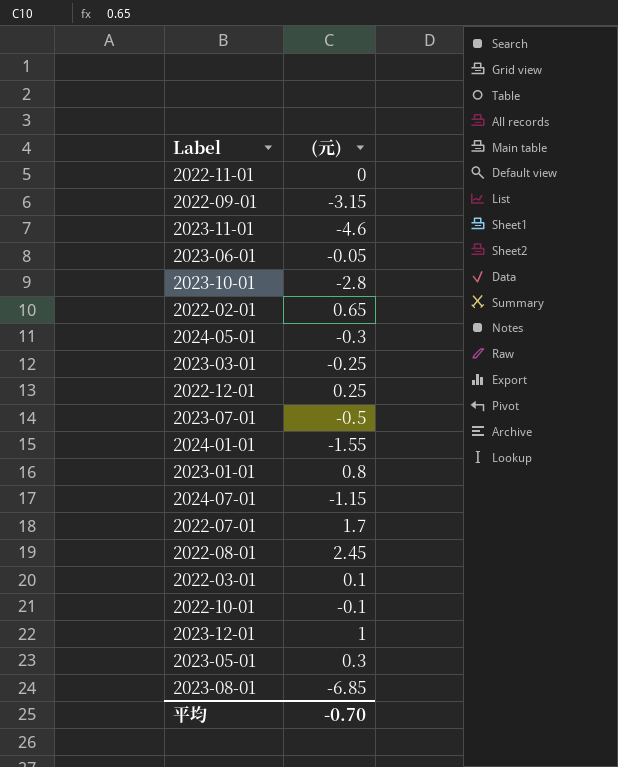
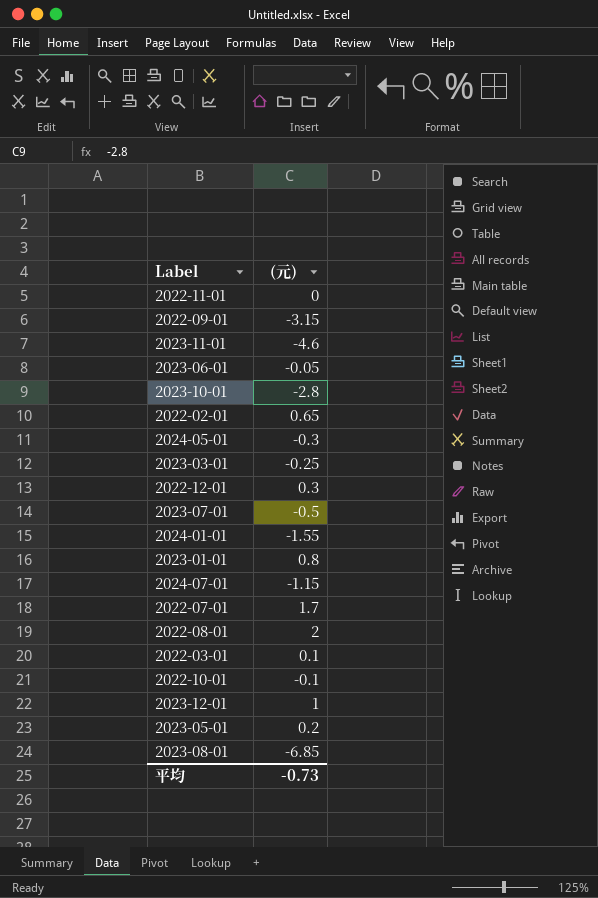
2022-12-01 | (元): 0.25 -> 0.3
2022-08-01 | (元): 2.45 -> 2
2023-05-01 | (元): 0.3 -> 0.2
平均 | (元): -0.70 -> -0.73

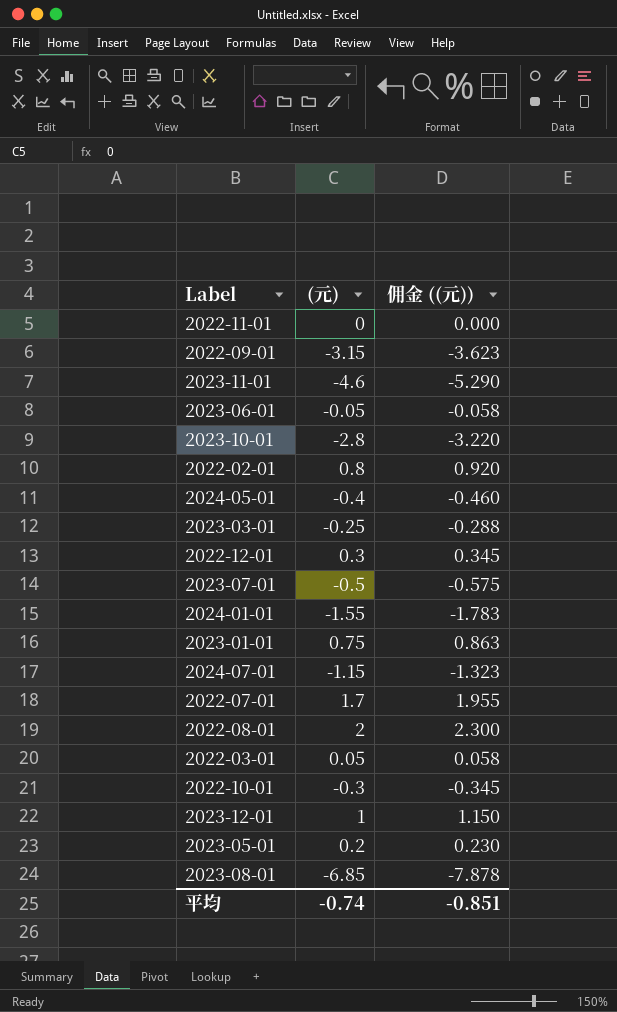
column 佣金 ((元)) | formula: none -> [(元)] * 1.15
2022-02-01 | (元): 0.65 -> 0.8
2024-05-01 | (元): -0.3 -> -0.4
2023-01-01 | (元): 0.8 -> 0.75
2022-03-01 | (元): 0.1 -> 0.05
2022-10-01 | (元): -0.1 -> -0.3
平均 | (元): -0.73 -> -0.74

